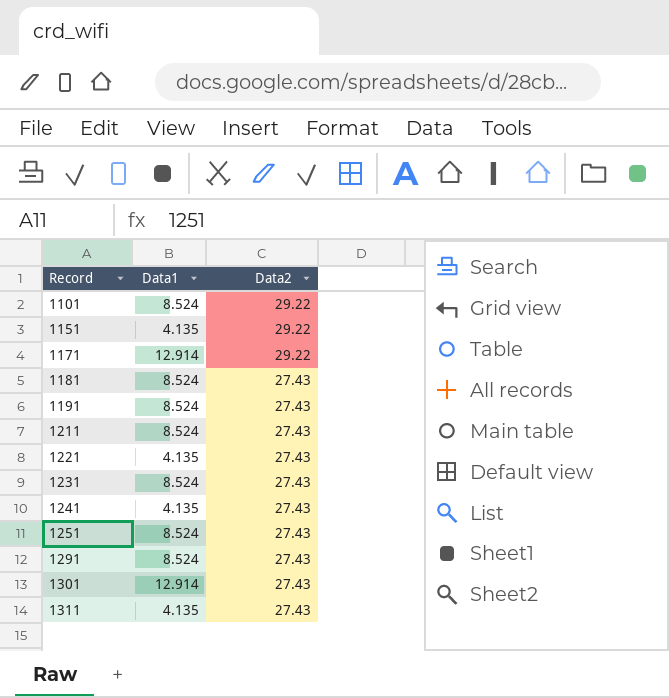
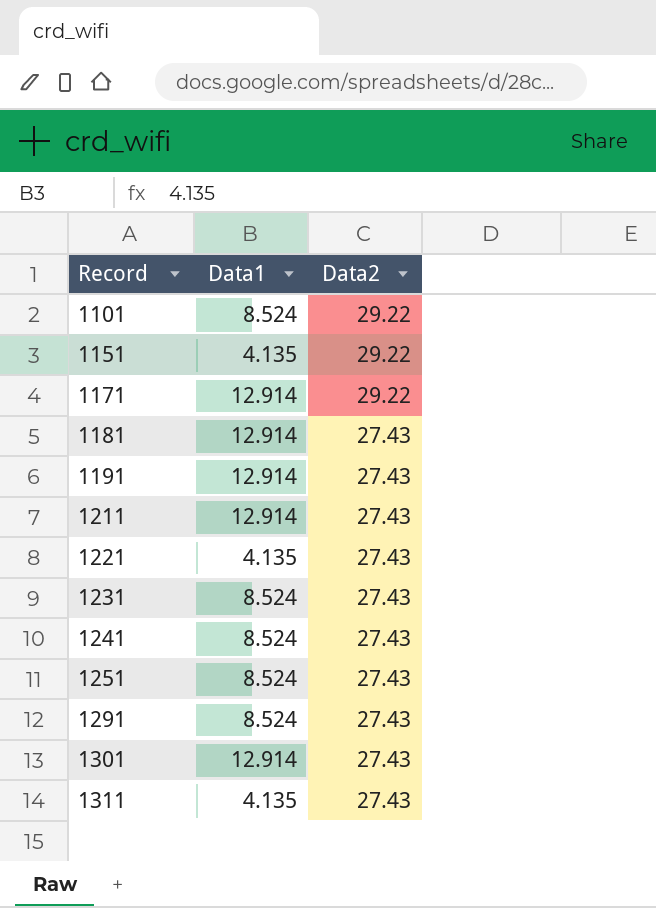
1181 | Data1: 8.524 -> 12.914
1191 | Data1: 8.524 -> 12.914
1211 | Data1: 8.524 -> 12.914
1241 | Data1: 4.135 -> 8.524

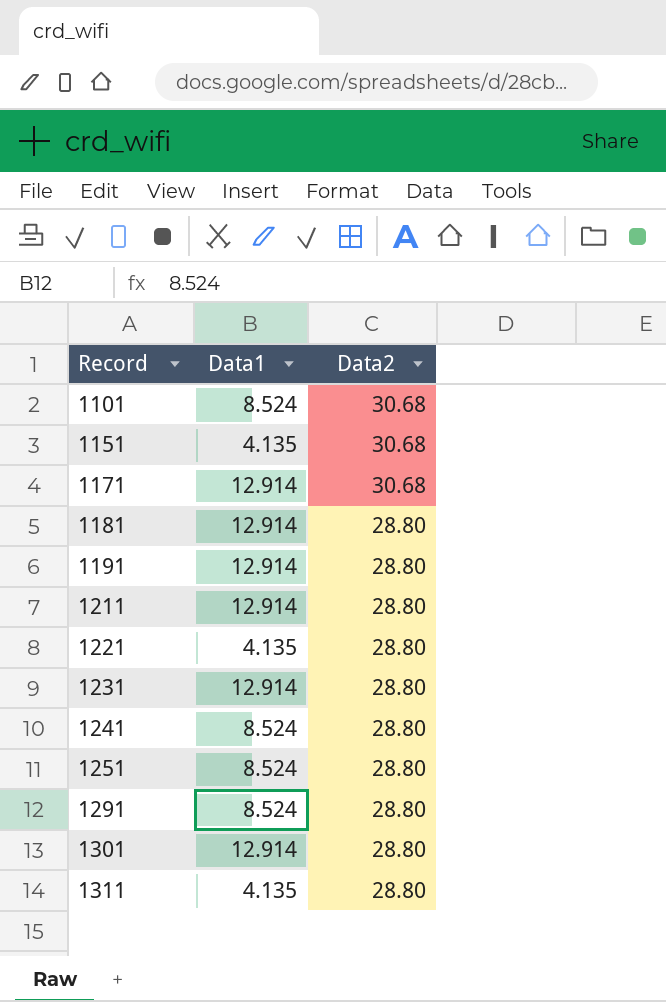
1101 | Data2: 29.22 -> 30.68
1151 | Data2: 29.22 -> 30.68
1171 | Data2: 29.22 -> 30.68
1181 | Data2: 27.43 -> 28.80
1191 | Data2: 27.43 -> 28.80
1211 | Data2: 27.43 -> 28.80
1221 | Data2: 27.43 -> 28.80
1231 | Data1: 8.524 -> 12.914
1231 | Data2: 27.43 -> 28.80
1241 | Data2: 27.43 -> 28.80
1251 | Data2: 27.43 -> 28.80
1291 | Data2: 27.43 -> 28.80
1301 | Data2: 27.43 -> 28.80
1311 | Data2: 27.43 -> 28.80

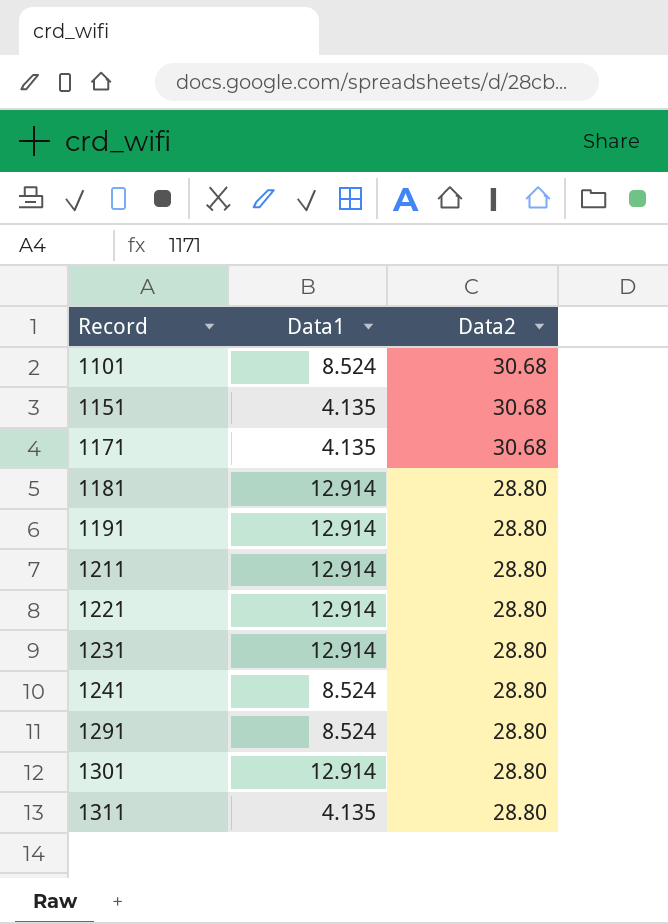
row 1251: 8.524 | 28.80 -> none
1171 | Data1: 12.914 -> 4.135
1221 | Data1: 4.135 -> 12.914

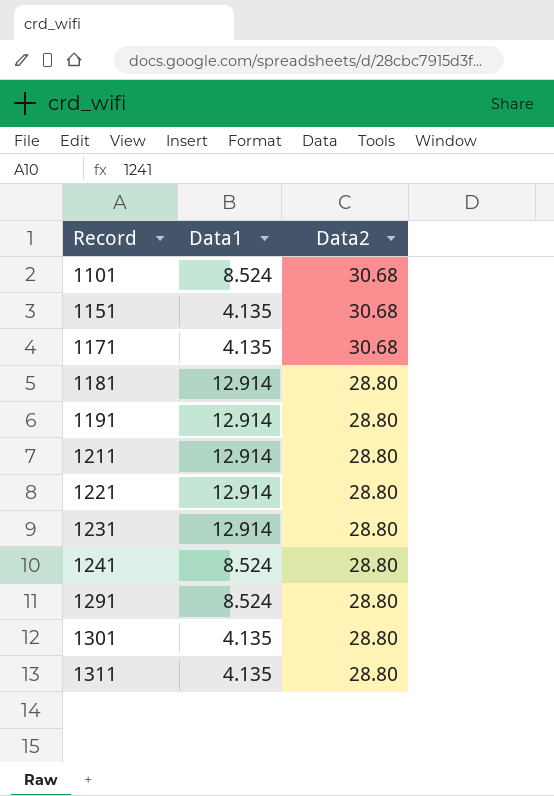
1301 | Data1: 12.914 -> 4.135

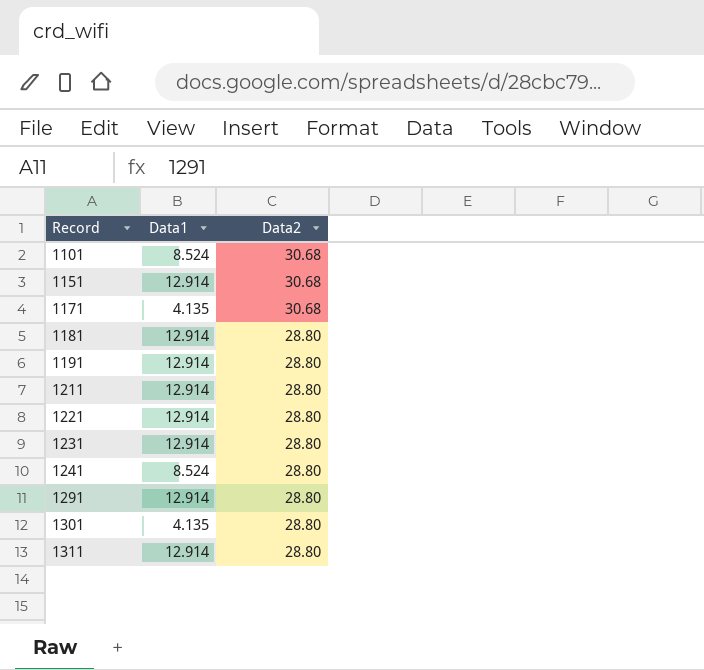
1151 | Data1: 4.135 -> 12.914
1291 | Data1: 8.524 -> 12.914
1311 | Data1: 4.135 -> 12.914

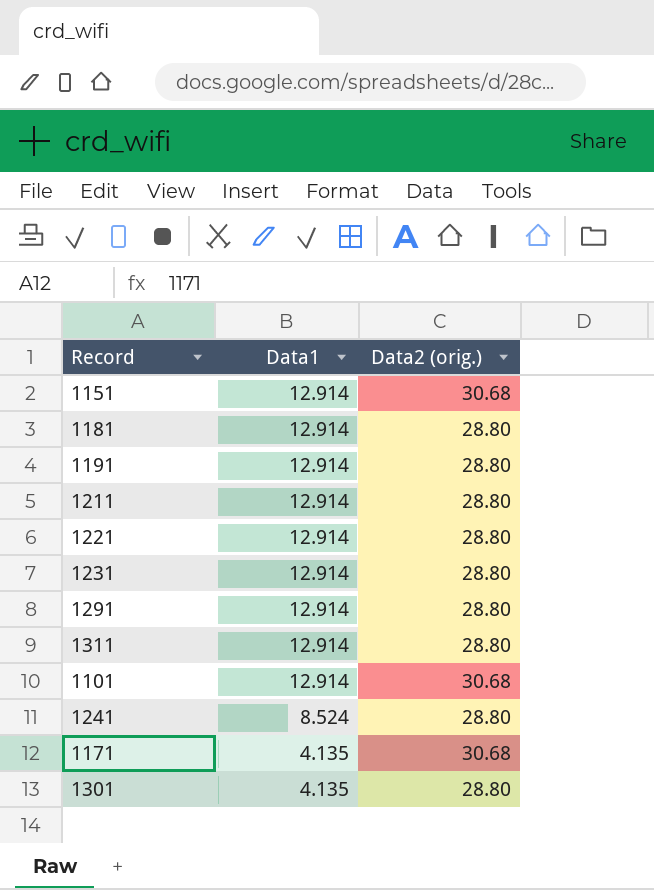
row order: Record ascending -> Data1 descending
column name: Data2 -> Data2 (orig.)
1101 | Data1: 8.524 -> 12.914

